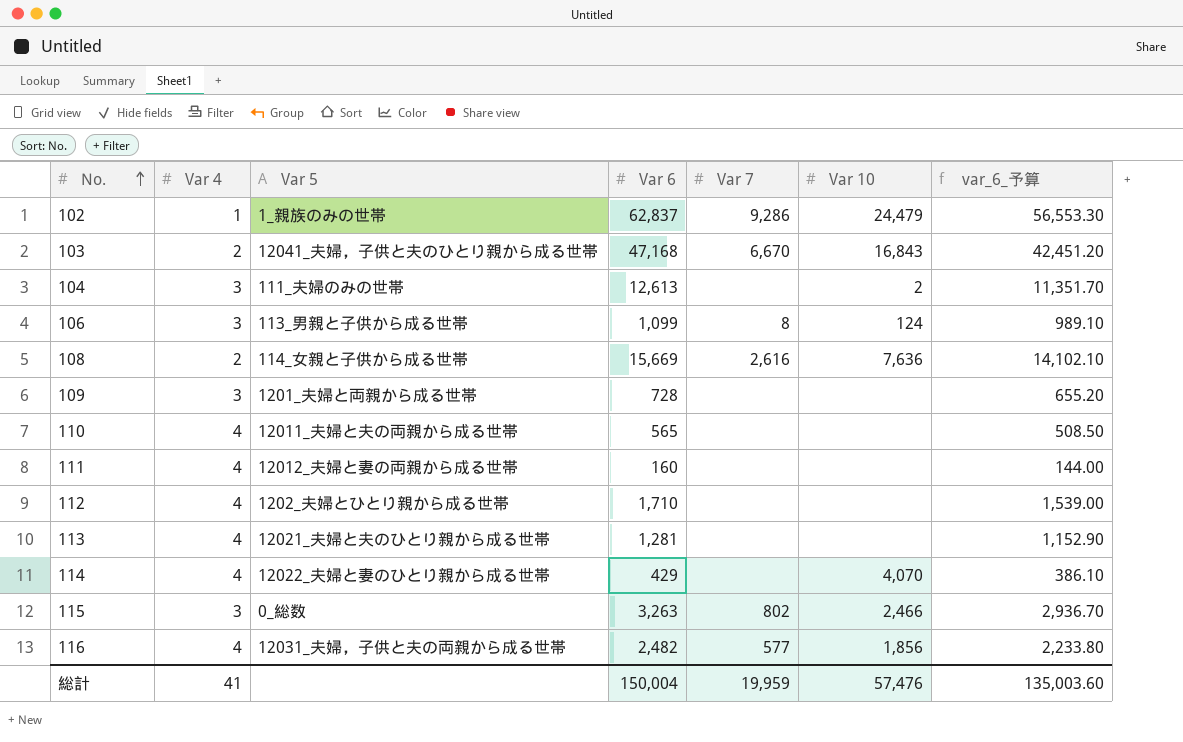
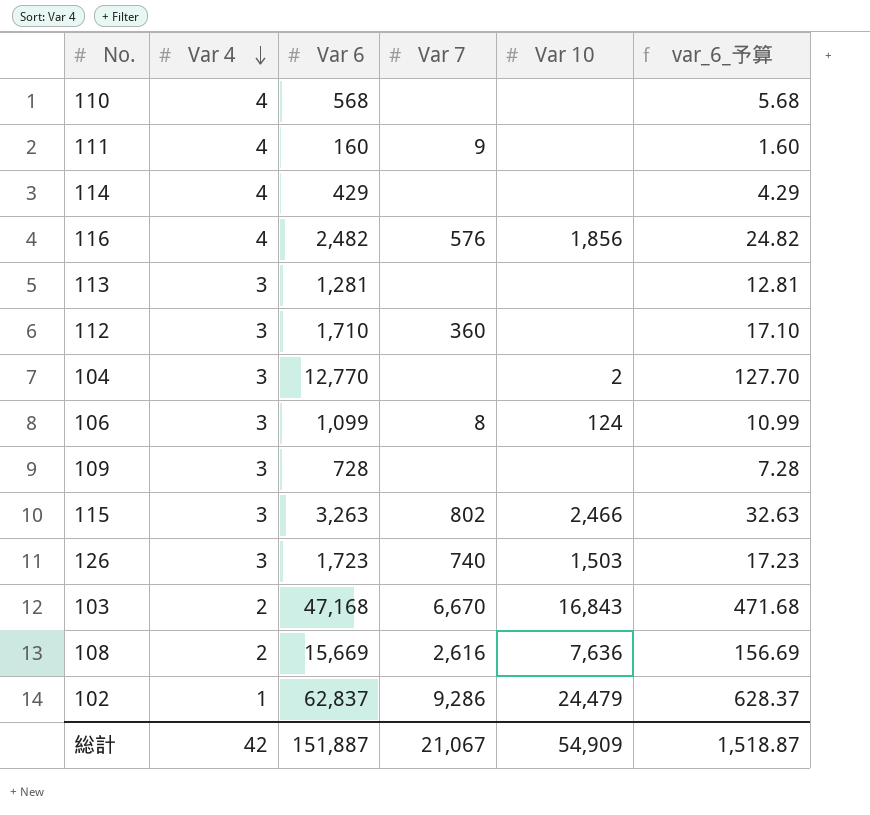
row order: No. ascending -> Var 4 descending
column Var 5 | position: 3 -> none
column var_6_予算 | formula: [Var 6] * 0.9 -> [Var 6] * 0.01
110 | Var 6: 565 -> 568
111 | Var 7: none -> 9
114 | Var 10: 4,070 -> none
116 | Var 7: 577 -> 576
113 | Var 4: 4 -> 3
112 | Var 4: 4 -> 3
112 | Var 7: none -> 360
104 | Var 6: 12,613 -> 12,770
row 126: none -> 3 | 1,723 | 740 | 1,503 | 17.23
総計 | Var 4: 41 -> 42
総計 | Var 6: 150,004 -> 151,887
総計 | Var 7: 19,959 -> 21,067
総計 | Var 10: 57,476 -> 54,909
総計 | var_6_予算: 135,003.60 -> 1,518.87

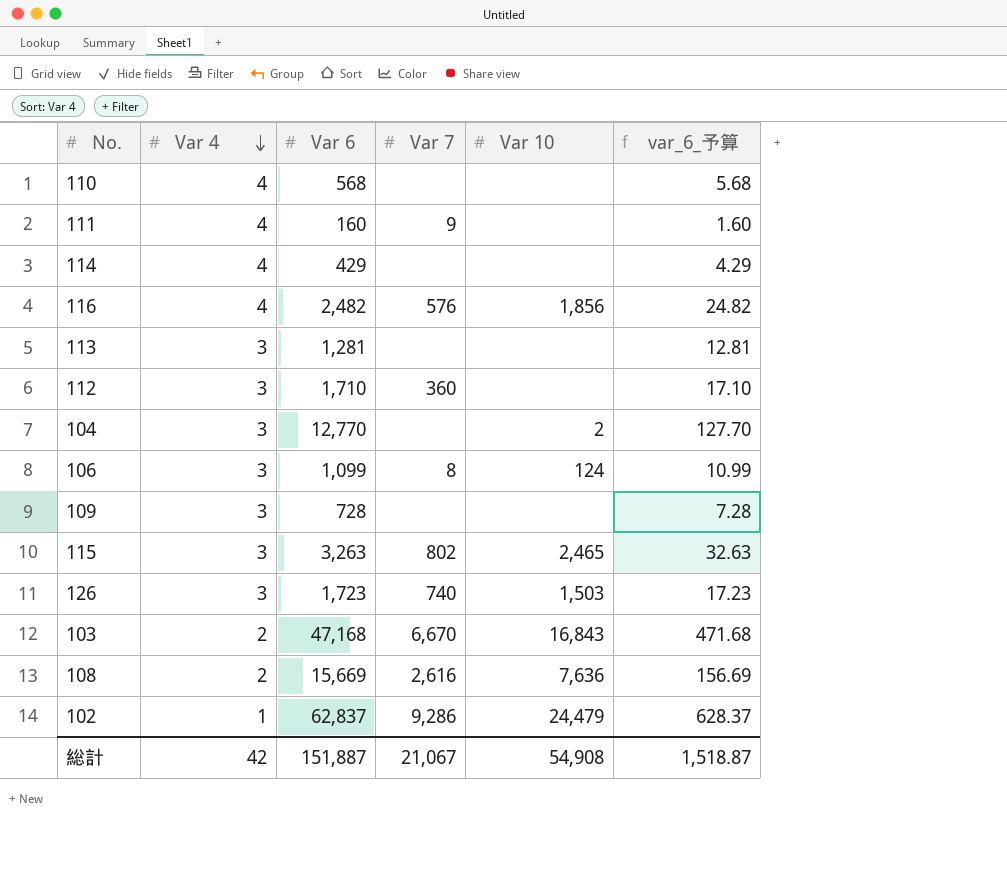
115 | Var 10: 2,466 -> 2,465
総計 | Var 10: 54,909 -> 54,908

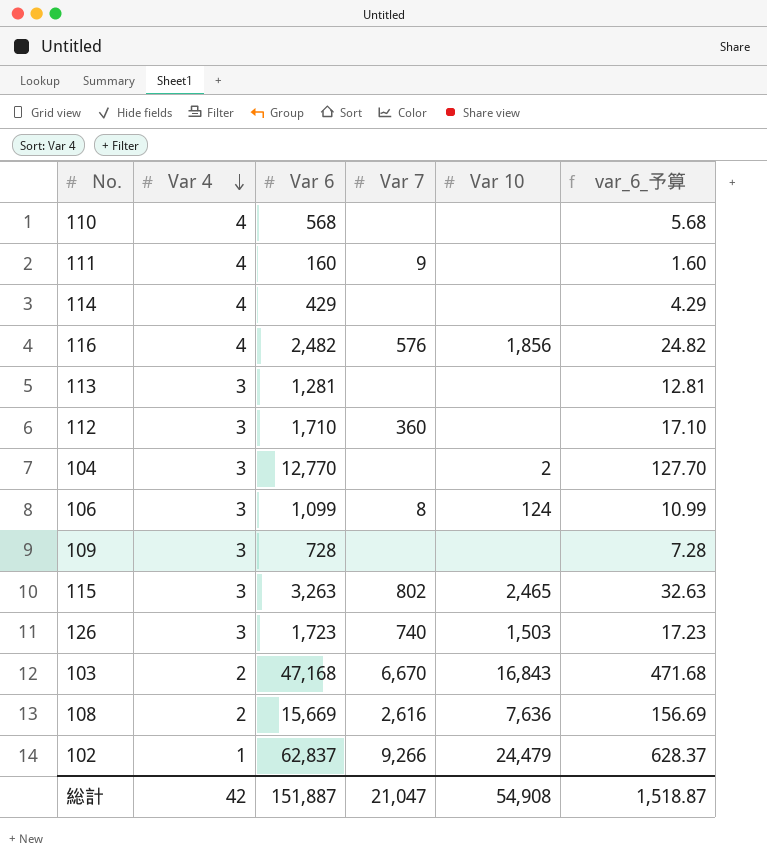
102 | Var 7: 9,286 -> 9,266
総計 | Var 7: 21,067 -> 21,047

